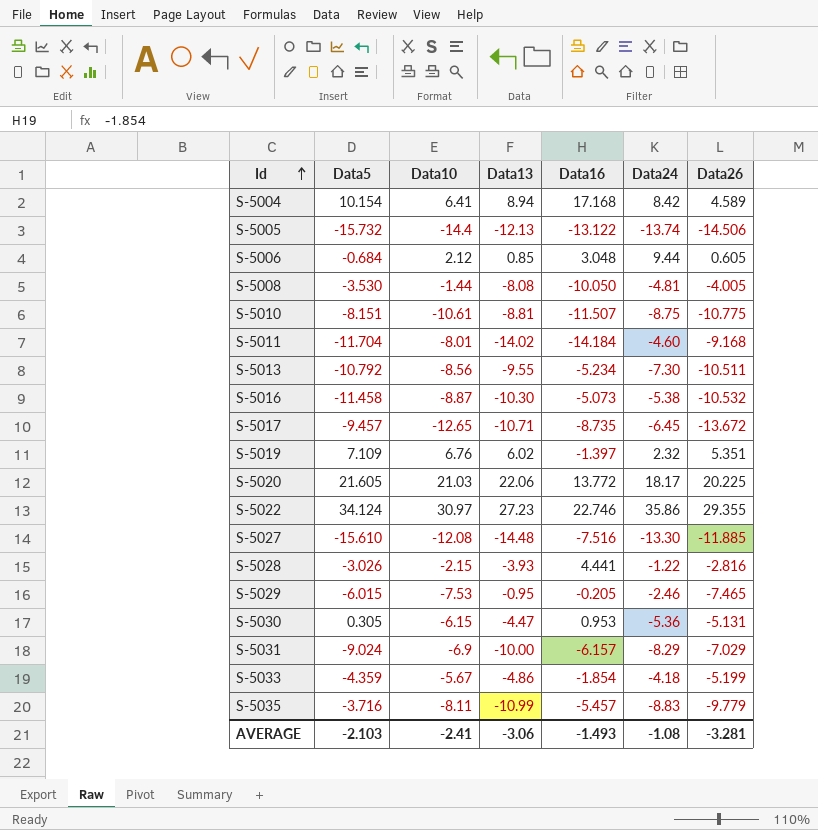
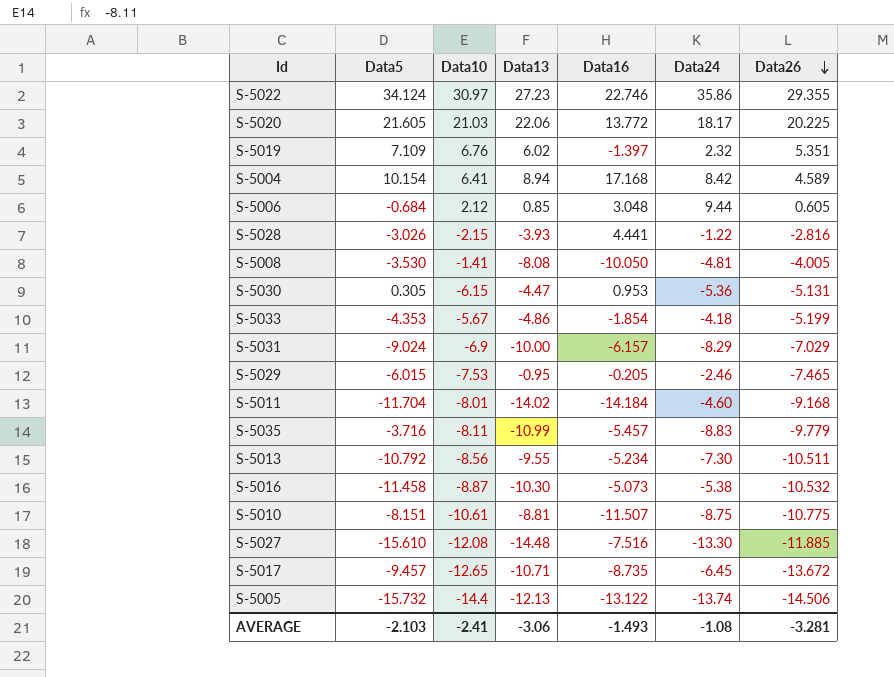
row order: Id ascending -> Data26 descending
S-5008 | Data10: -1.44 -> -1.41
S-5033 | Data5: -4.359 -> -4.353

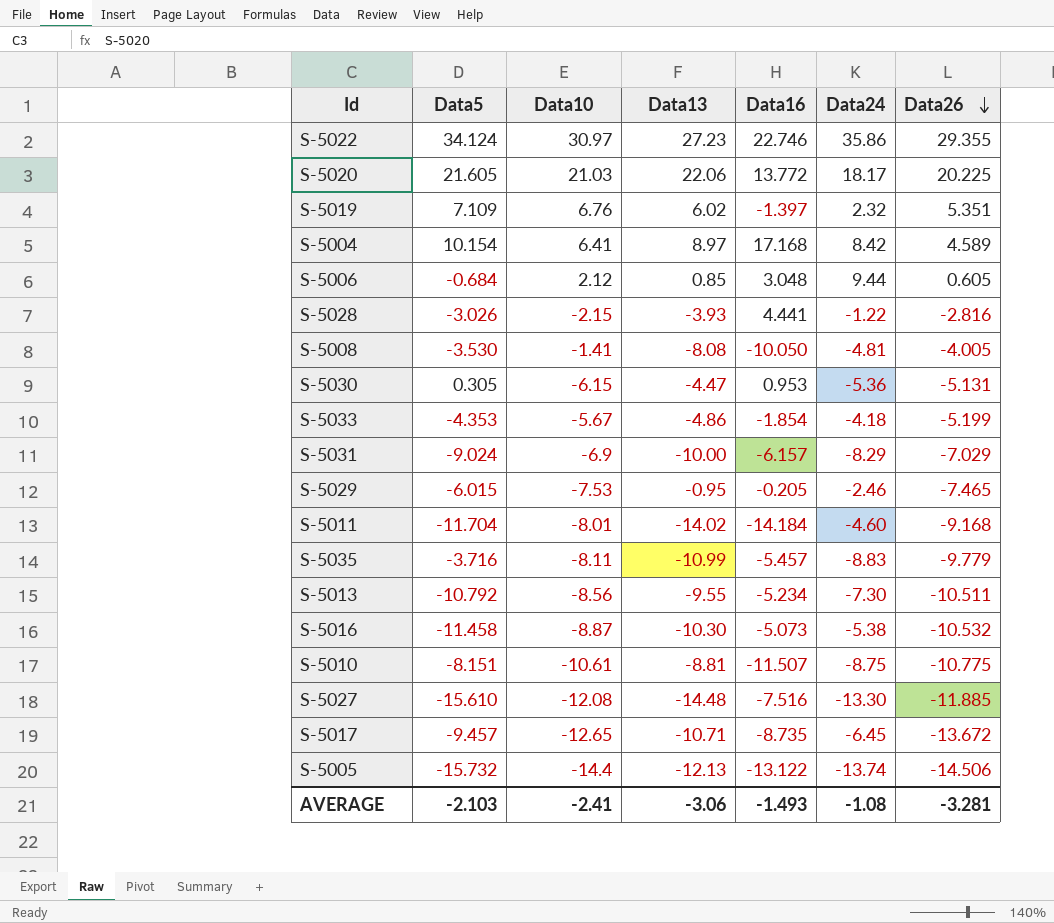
S-5004 | Data13: 8.94 -> 8.97

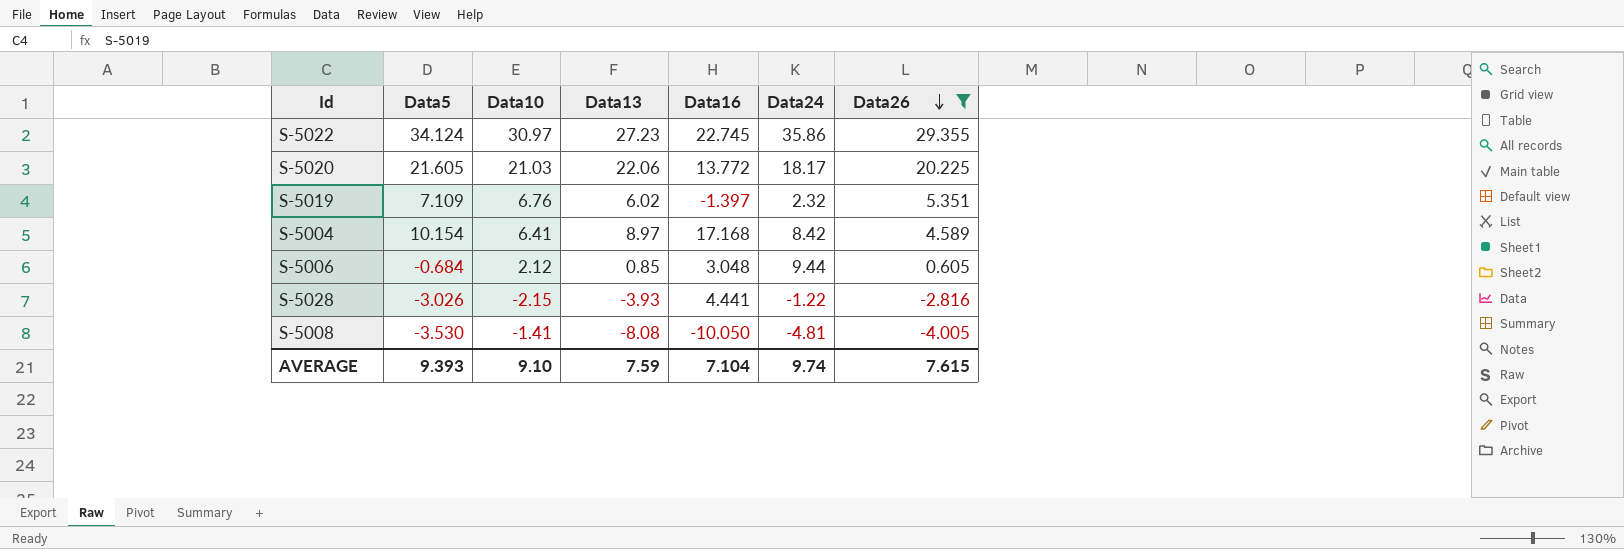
filter: none -> Data26 >= -4.005
S-5022 | Data16: 22.746 -> 22.745
AVERAGE | Data5: -2.103 -> 9.393
AVERAGE | Data10: -2.41 -> 9.10
AVERAGE | Data13: -3.06 -> 7.59
AVERAGE | Data16: -1.493 -> 7.104
AVERAGE | Data24: -1.08 -> 9.74
AVERAGE | Data26: -3.281 -> 7.615

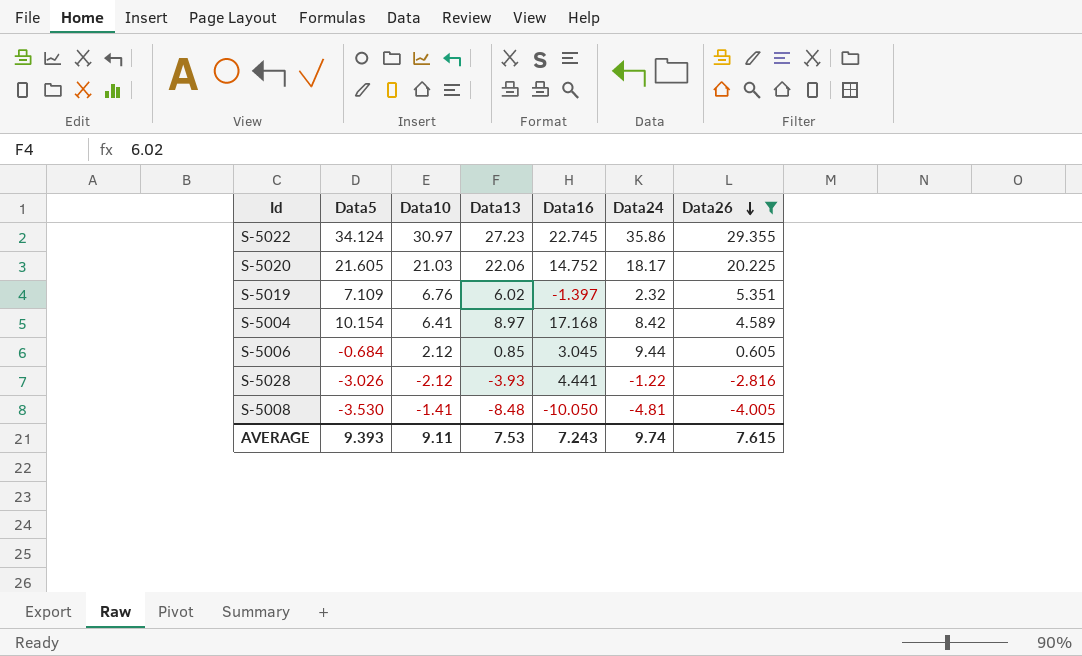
S-5020 | Data16: 13.772 -> 14.752
S-5006 | Data16: 3.048 -> 3.045
S-5028 | Data10: -2.15 -> -2.12
S-5008 | Data13: -8.08 -> -8.48
AVERAGE | Data10: 9.10 -> 9.11
AVERAGE | Data13: 7.59 -> 7.53
AVERAGE | Data16: 7.104 -> 7.243

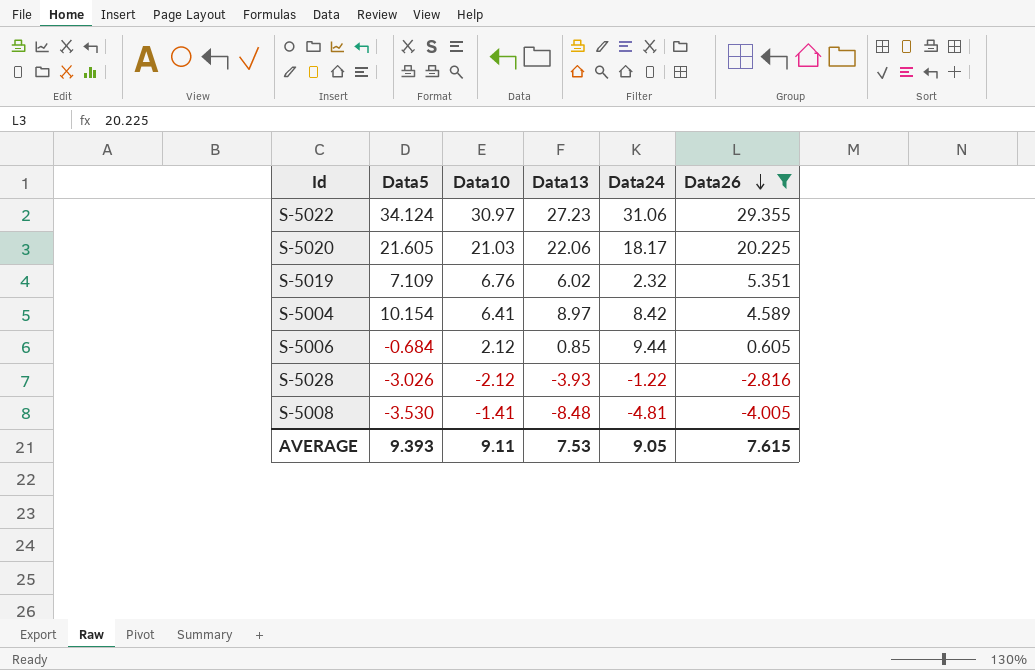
column Data16 | position: 5 -> none
S-5022 | Data24: 35.86 -> 31.06
AVERAGE | Data24: 9.74 -> 9.05

